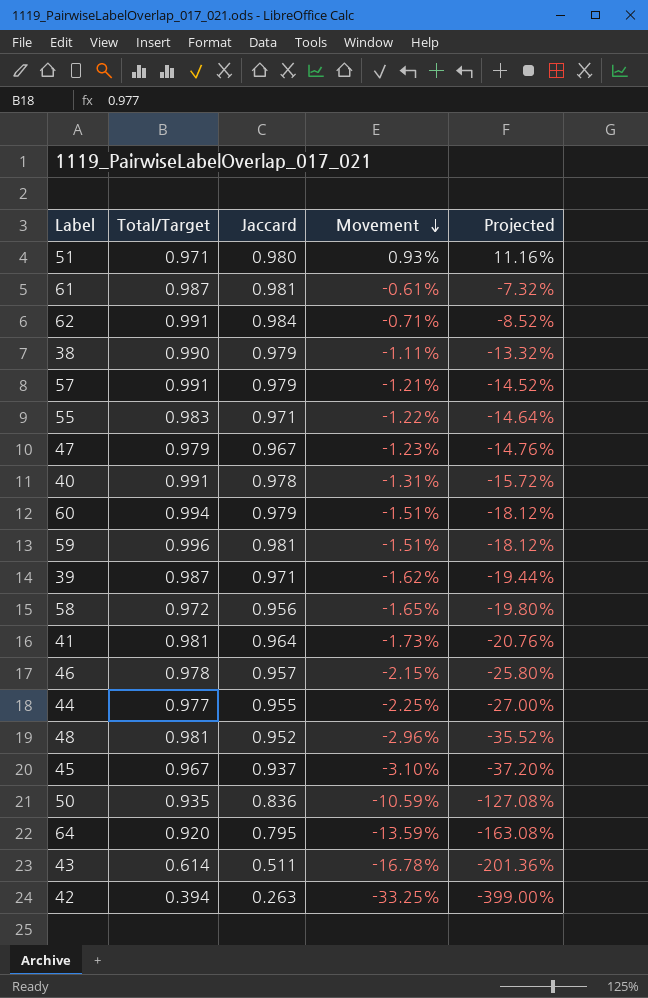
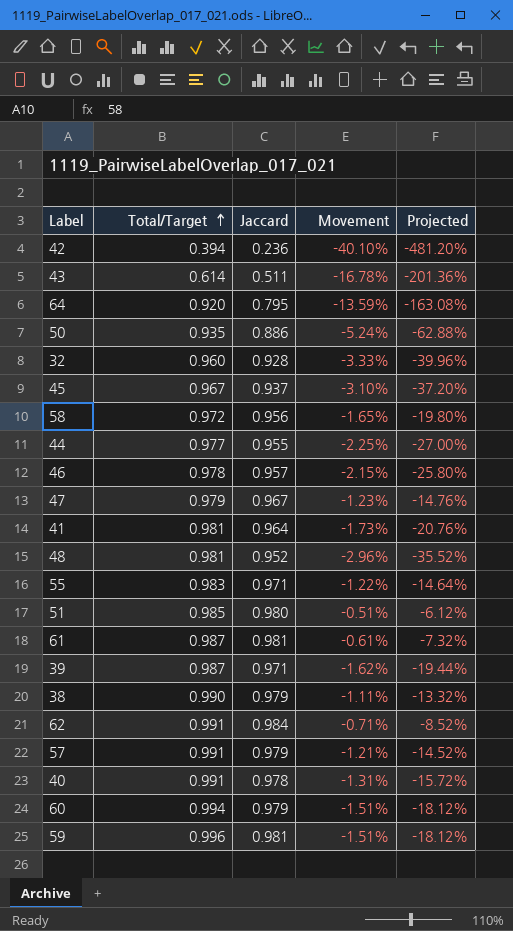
row order: Movement descending -> Total/Target ascending
42 | Jaccard: 0.263 -> 0.236
42 | Movement: -33.25% -> -40.10%
42 | Projected: -399.00% -> -481.20%
50 | Jaccard: 0.836 -> 0.886
50 | Movement: -10.59% -> -5.24%
50 | Projected: -127.08% -> -62.88%
row 32: none -> 0.960 | 0.928 | -3.33% | -39.96%
51 | Total/Target: 0.971 -> 0.985
51 | Movement: 0.93% -> -0.51%
51 | Projected: 11.16% -> -6.12%

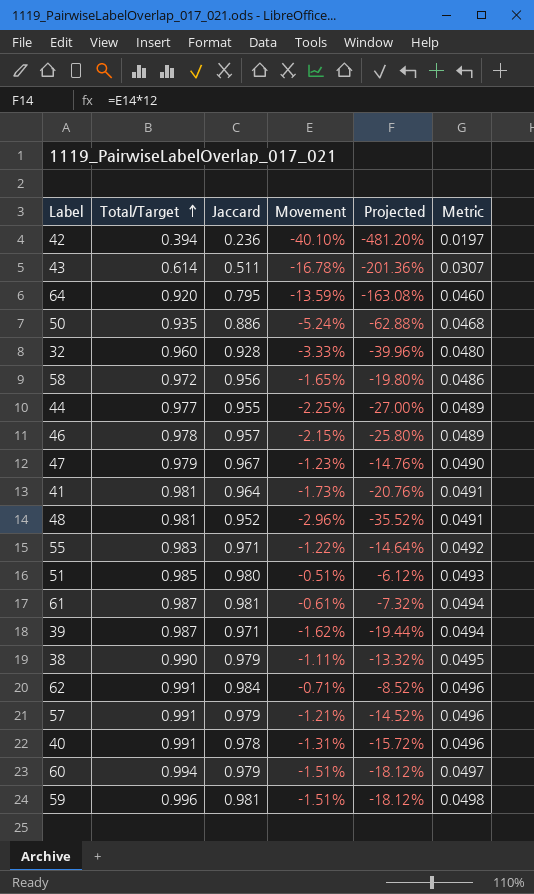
column Metric | formula: none -> [Total/Target] * 0.05
row 45: 0.967 | 0.937 | -3.10% | -37.20% -> none

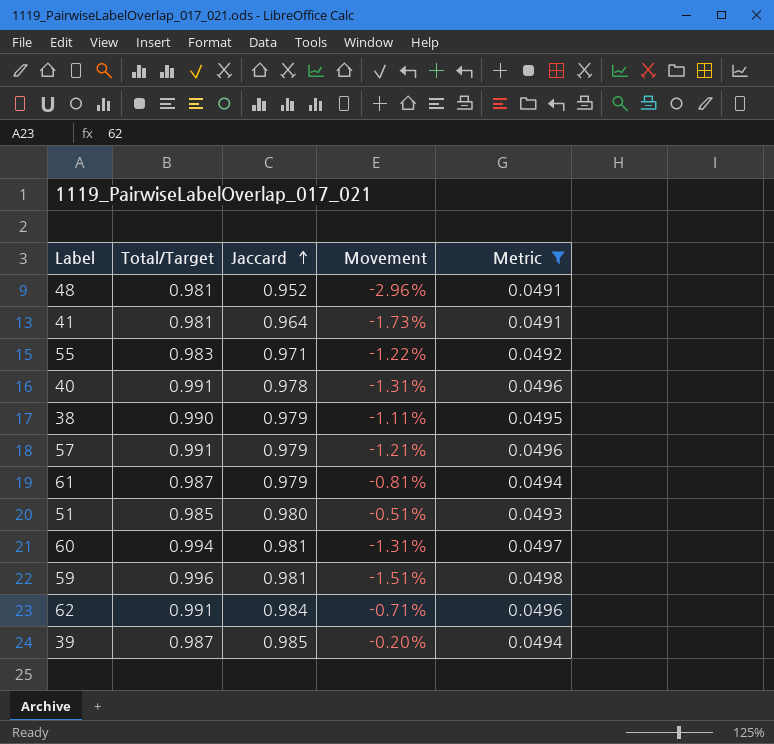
filter: none -> Metric >= 0.0491
row order: Total/Target ascending -> Jaccard ascending
column Projected | formula: [Movement] * 12 -> none
61 | Jaccard: 0.981 -> 0.979
61 | Movement: -0.61% -> -0.81%
60 | Jaccard: 0.979 -> 0.981
60 | Movement: -1.51% -> -1.31%
39 | Jaccard: 0.971 -> 0.985
39 | Movement: -1.62% -> -0.20%

